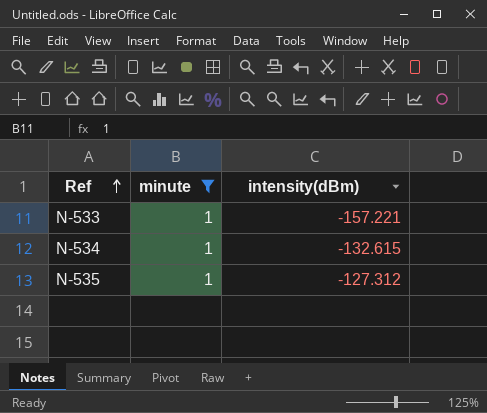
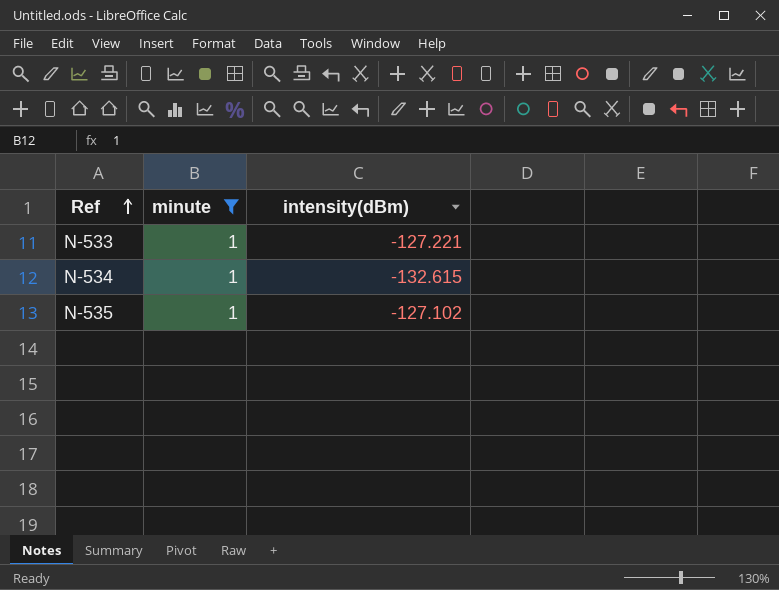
N-533 | intensity(dBm): -157.221 -> -127.221
N-535 | intensity(dBm): -127.312 -> -127.102

